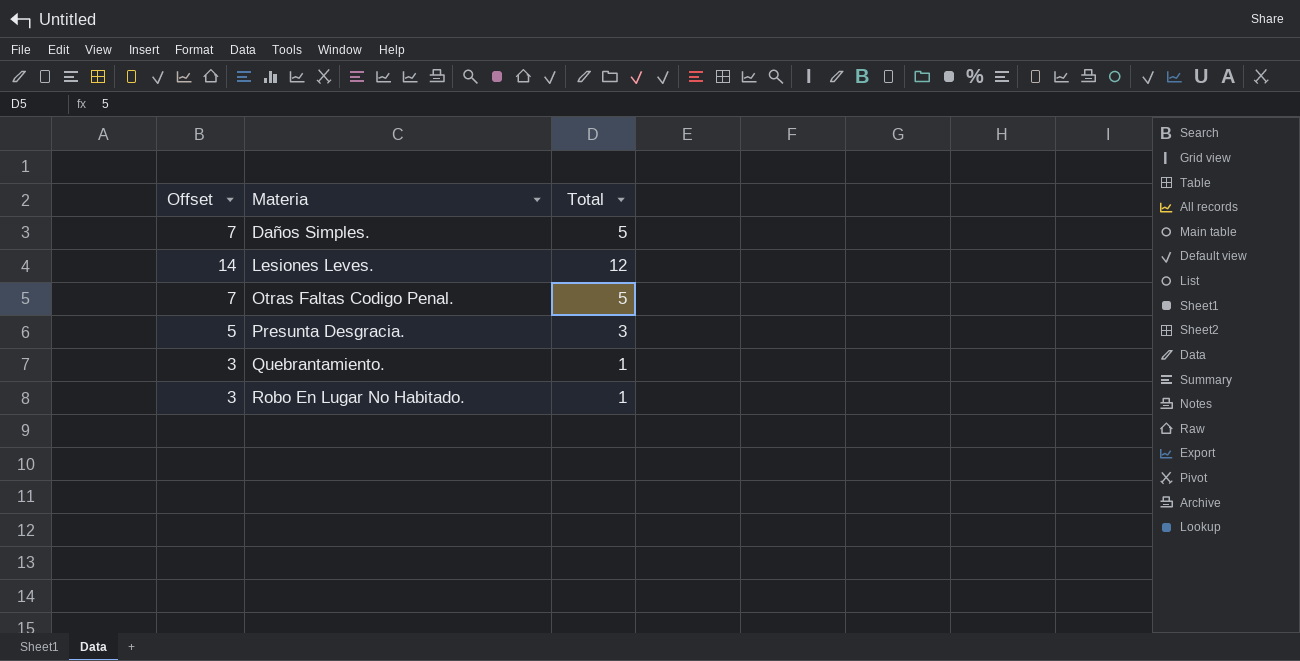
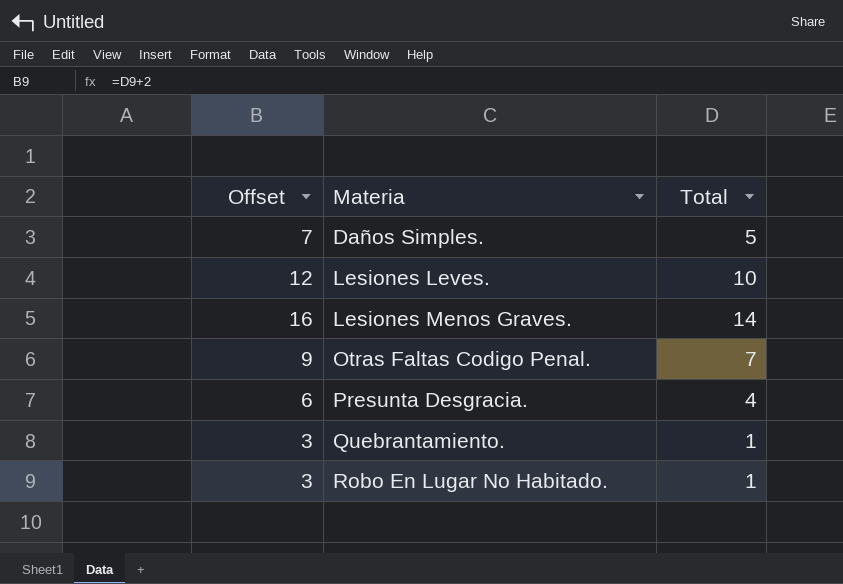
Lesiones Leves. | Offset: 14 -> 12
Lesiones Leves. | Total: 12 -> 10
row Lesiones Menos Graves.: none -> 16 | 14
Otras Faltas Codigo Penal. | Offset: 7 -> 9
Otras Faltas Codigo Penal. | Total: 5 -> 7
Presunta Desgracia. | Offset: 5 -> 6
Presunta Desgracia. | Total: 3 -> 4

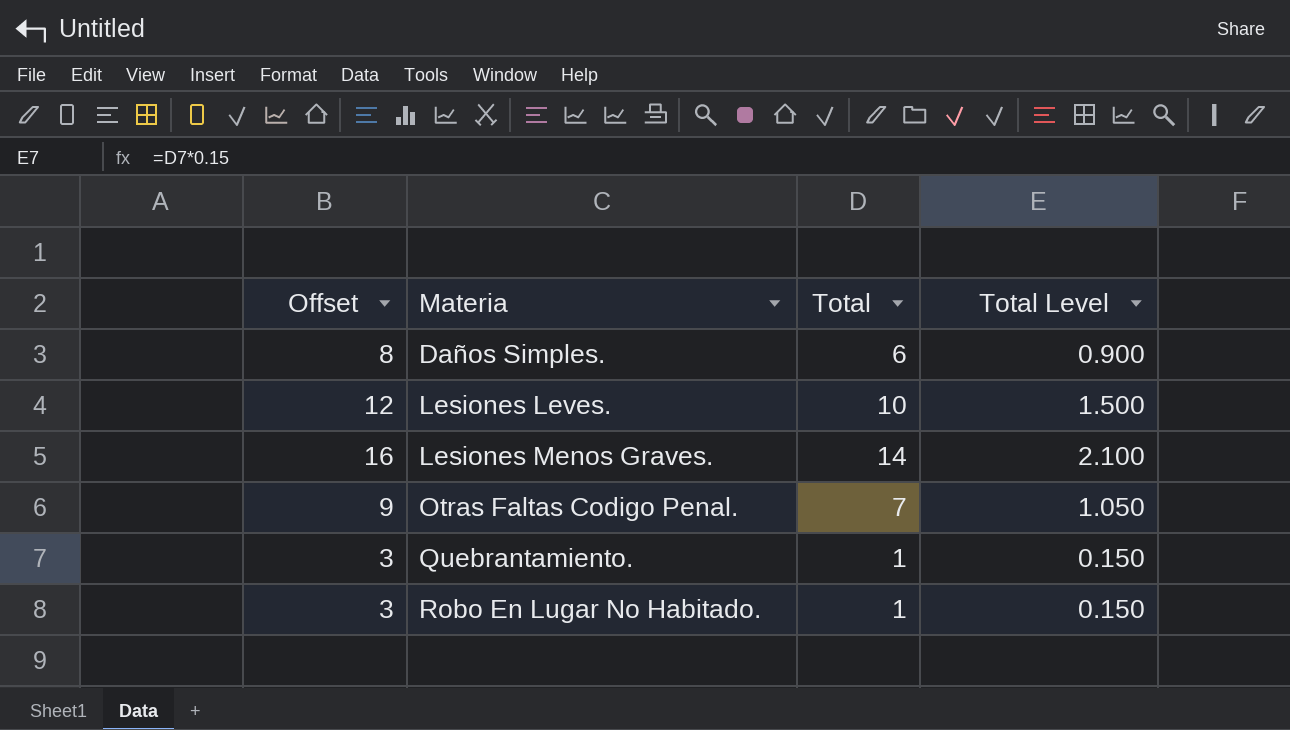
column Total Level | formula: none -> [Total] * 0.15
row Presunta Desgracia.: 6 | 4 -> none
Daños Simples. | Offset: 7 -> 8
Daños Simples. | Total: 5 -> 6

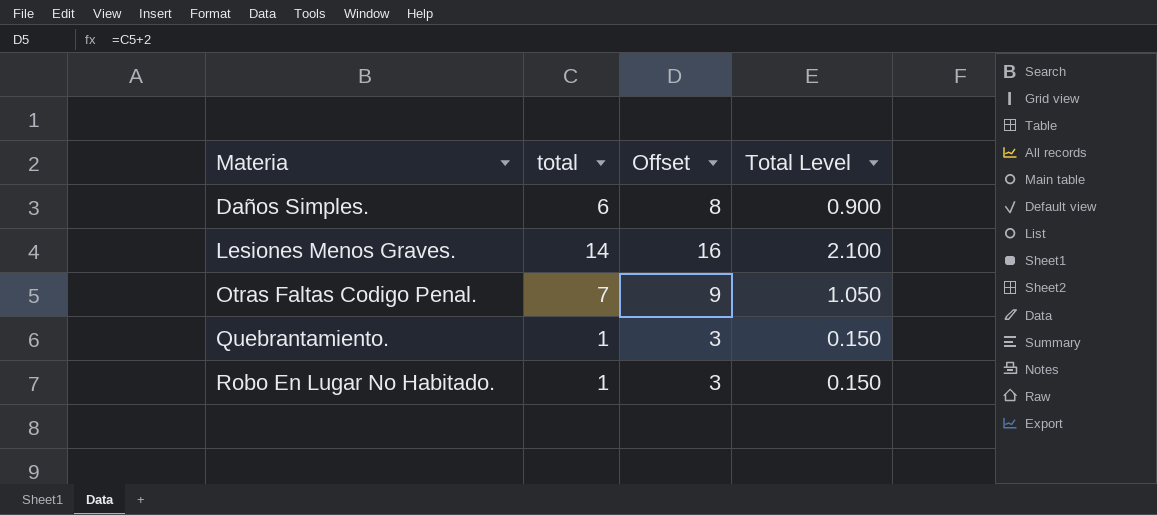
column name: Total -> total
column Offset | position: 1 -> 3
row Lesiones Leves.: 12 | 10 | 1.500 -> none

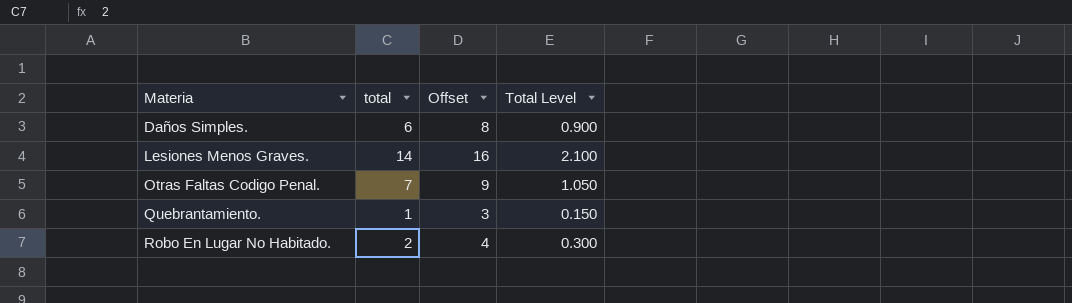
Robo En Lugar No Habitado. | total: 1 -> 2
Robo En Lugar No Habitado. | Offset: 3 -> 4
Robo En Lugar No Habitado. | Total Level: 0.150 -> 0.300

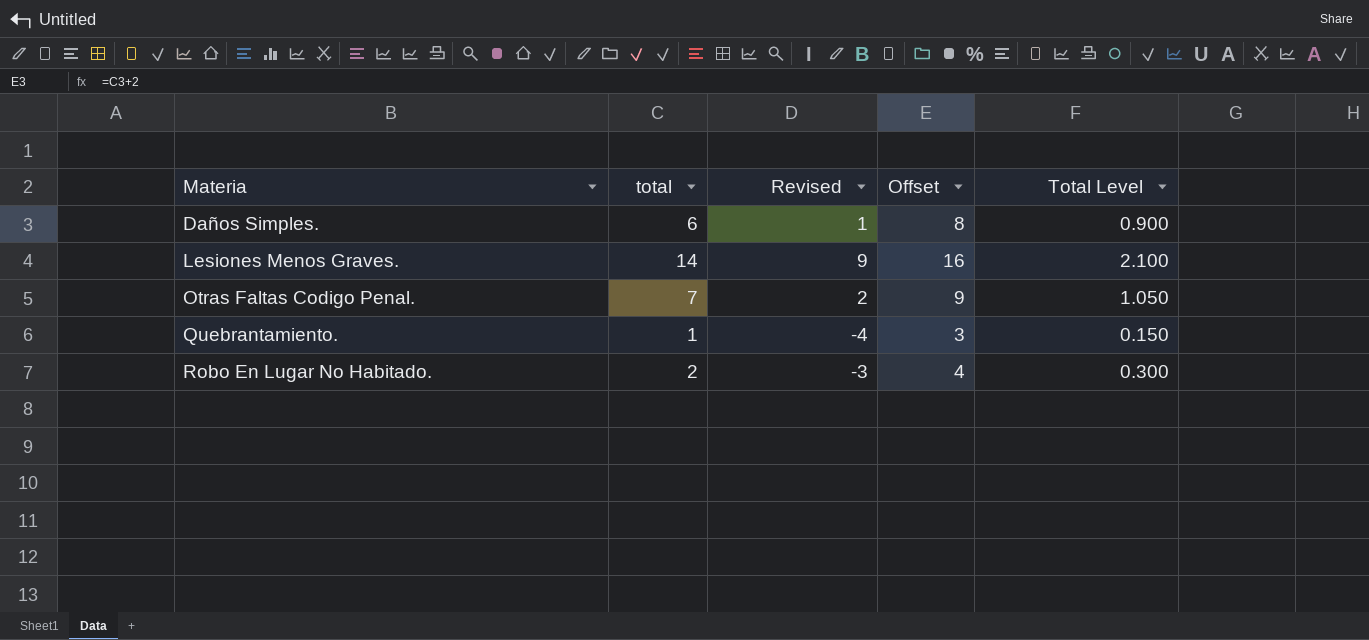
column Revised | formula: none -> [total] - 5

